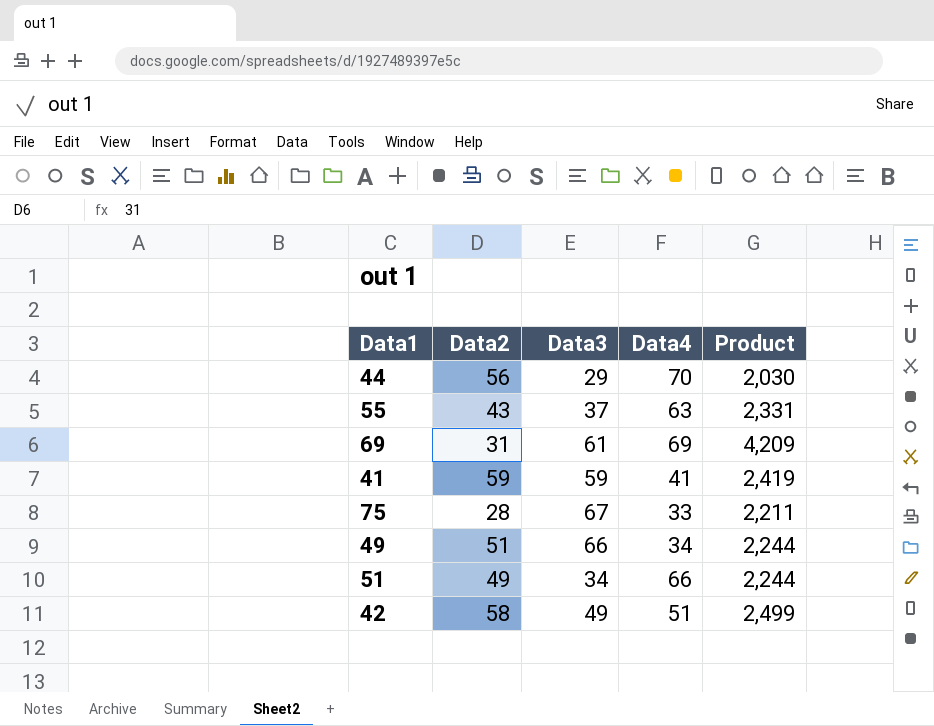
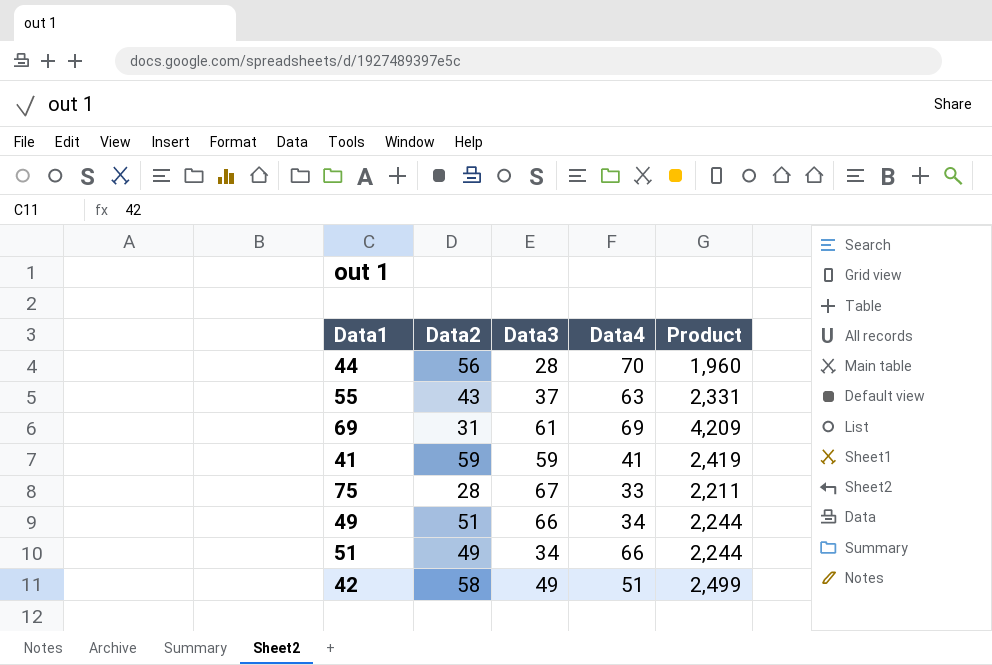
44 | Data3: 29 -> 28
44 | Product: 2,030 -> 1,960

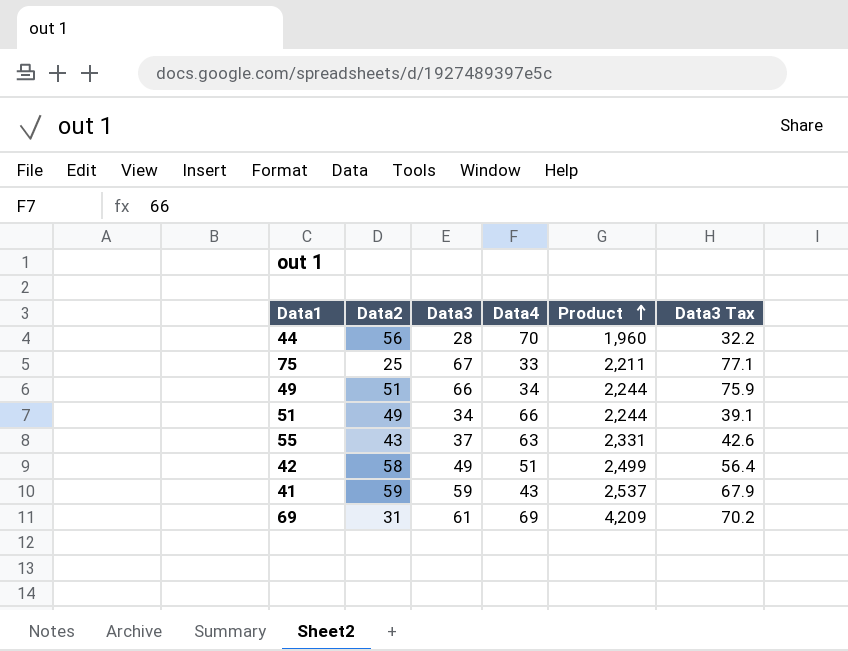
row order: none -> Product ascending
column Data3 Tax | formula: none -> [Data3] * 1.15
75 | Data2: 28 -> 25
41 | Data4: 41 -> 43
41 | Product: 2,419 -> 2,537

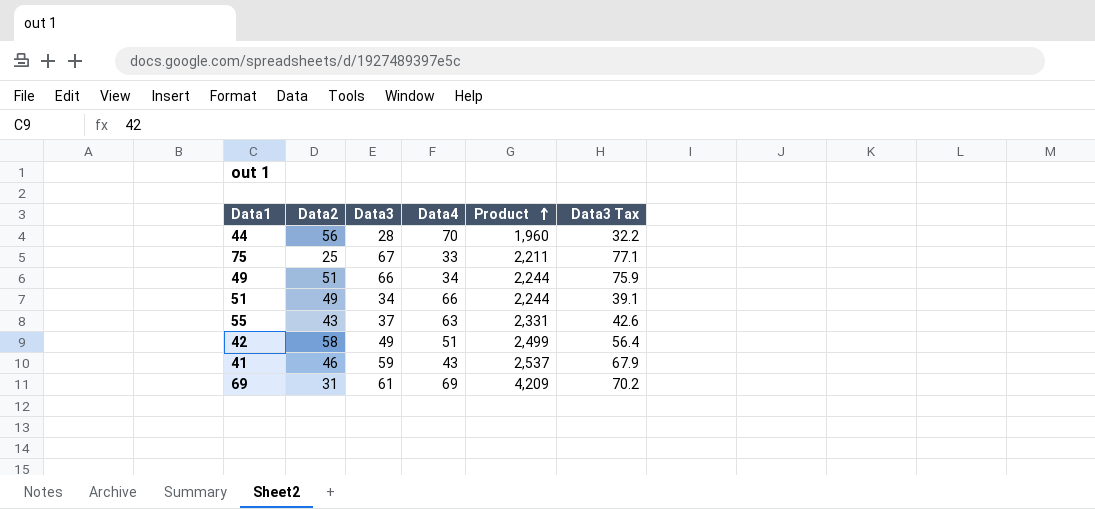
41 | Data2: 59 -> 46

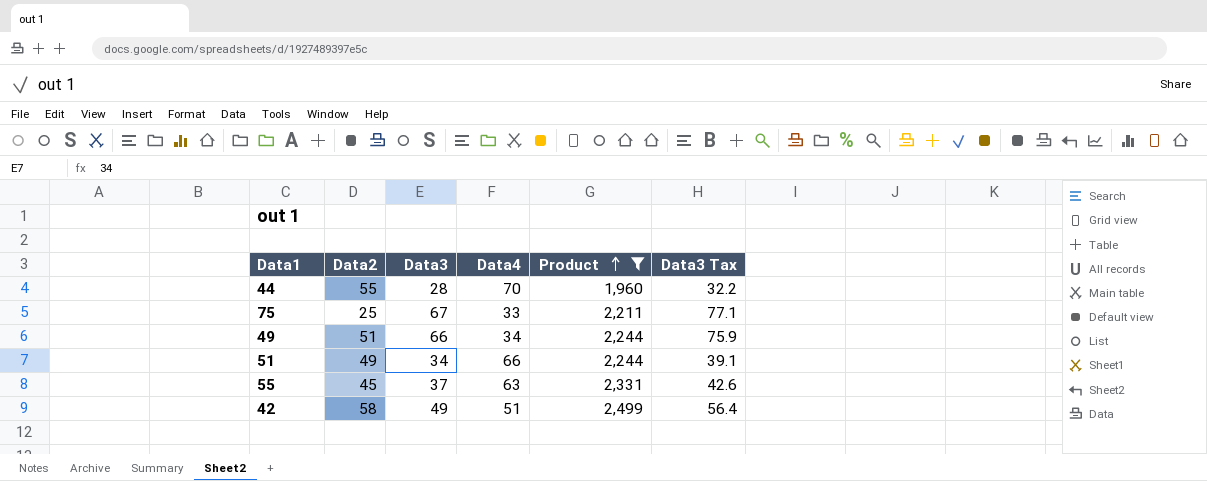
filter: none -> Product <= 2,499
44 | Data2: 56 -> 55
55 | Data2: 43 -> 45

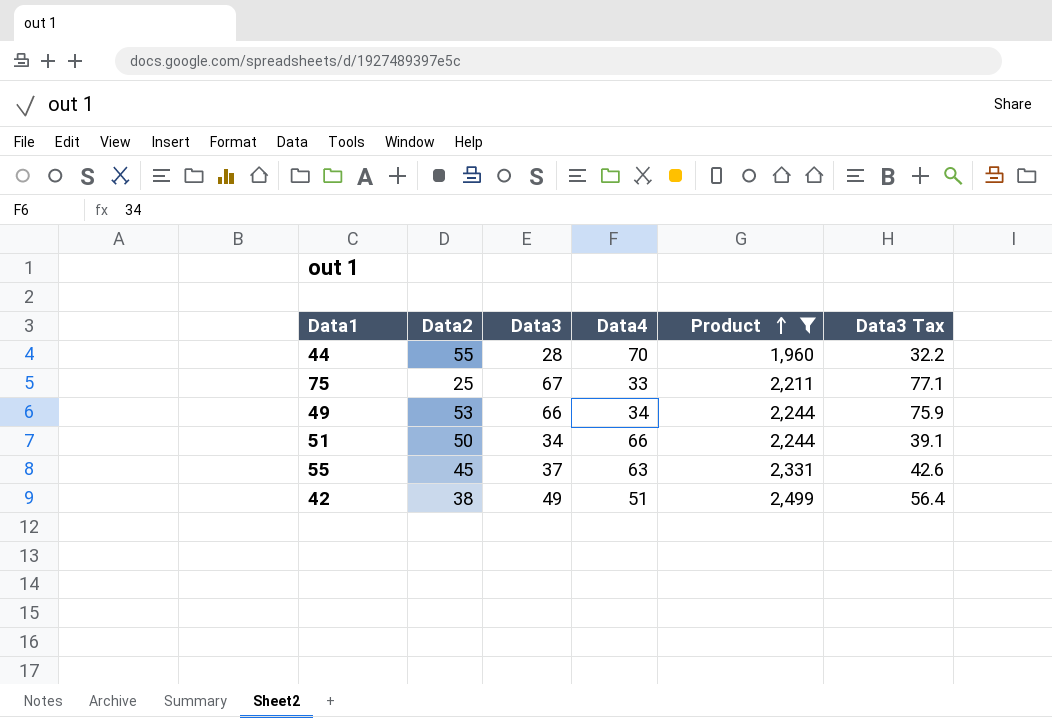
49 | Data2: 51 -> 53
51 | Data2: 49 -> 50
42 | Data2: 58 -> 38

